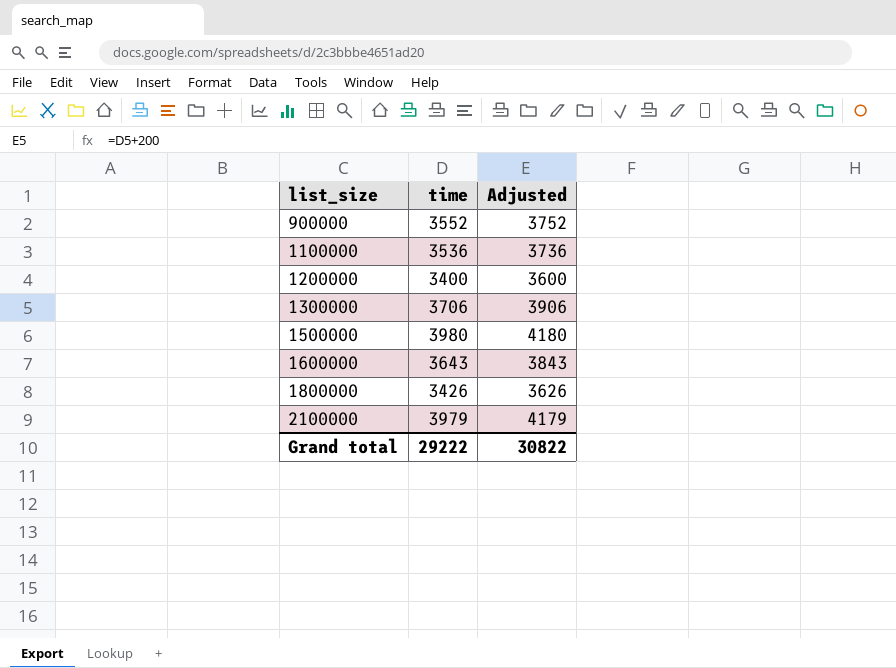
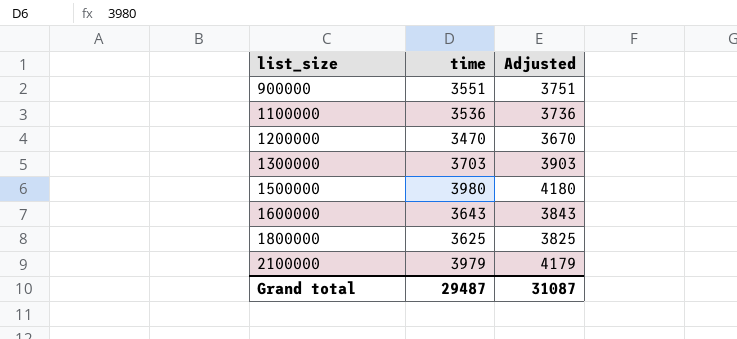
900000 | time: 3552 -> 3551
900000 | Adjusted: 3752 -> 3751
1200000 | time: 3400 -> 3470
1200000 | Adjusted: 3600 -> 3670
1300000 | time: 3706 -> 3703
1300000 | Adjusted: 3906 -> 3903
1800000 | time: 3426 -> 3625
1800000 | Adjusted: 3626 -> 3825
Grand total | time: 29222 -> 29487
Grand total | Adjusted: 30822 -> 31087

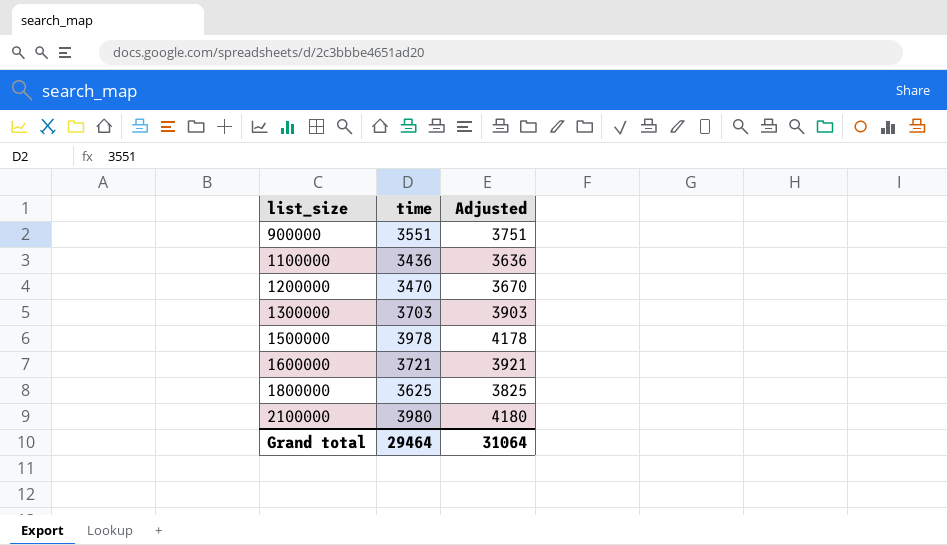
1100000 | time: 3536 -> 3436
1100000 | Adjusted: 3736 -> 3636
1500000 | time: 3980 -> 3978
1500000 | Adjusted: 4180 -> 4178
1600000 | time: 3643 -> 3721
1600000 | Adjusted: 3843 -> 3921
2100000 | time: 3979 -> 3980
2100000 | Adjusted: 4179 -> 4180
Grand total | time: 29487 -> 29464
Grand total | Adjusted: 31087 -> 31064

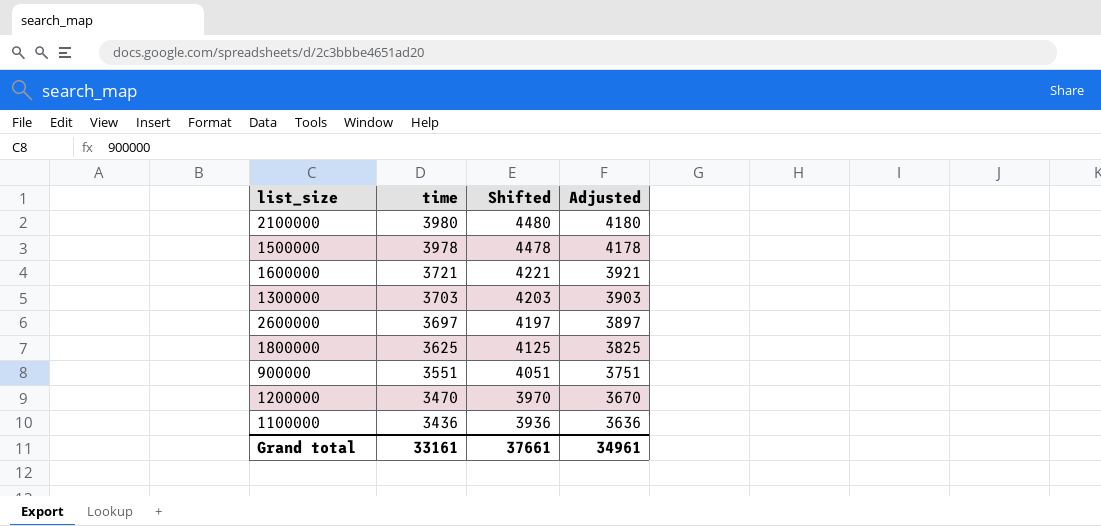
row order: list_size ascending -> time descending
column Shifted | formula: none -> [time] + 500
row 2600000: none -> 3697 | 4197 | 3897
Grand total | time: 29464 -> 33161
Grand total | Adjusted: 31064 -> 34961

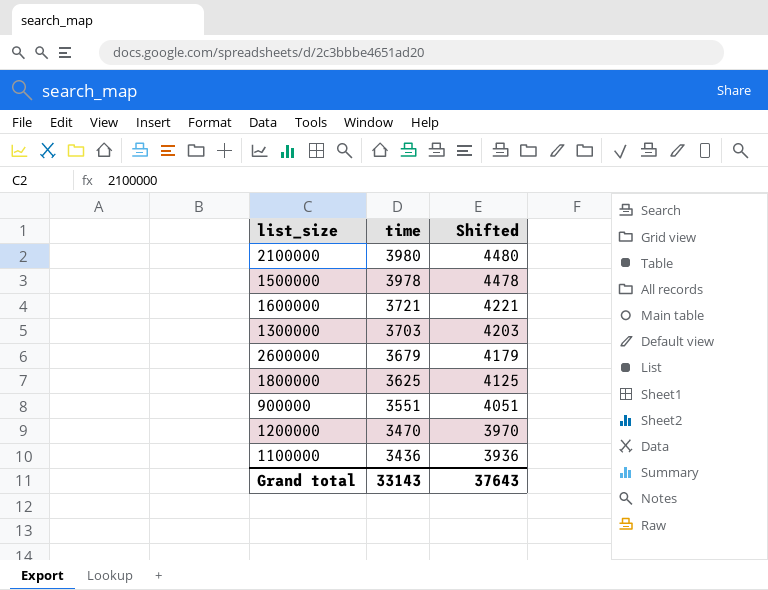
column Adjusted | formula: [time] + 200 -> none
2600000 | time: 3697 -> 3679
2600000 | Shifted: 4197 -> 4179
Grand total | time: 33161 -> 33143
Grand total | Shifted: 37661 -> 37643

